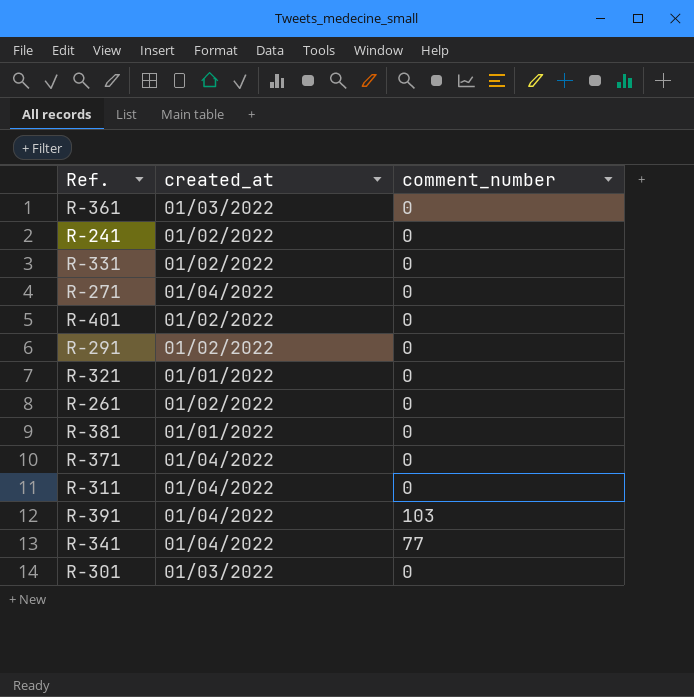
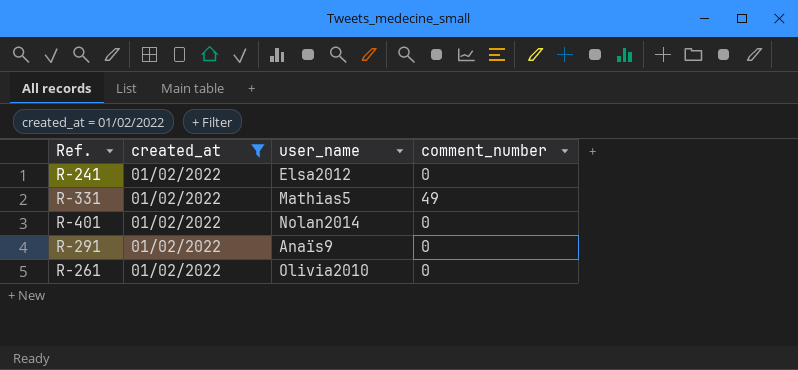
filter: none -> created_at = 01/02/2022
column user_name | position: none -> 3
R-331 | comment_number: 0 -> 49

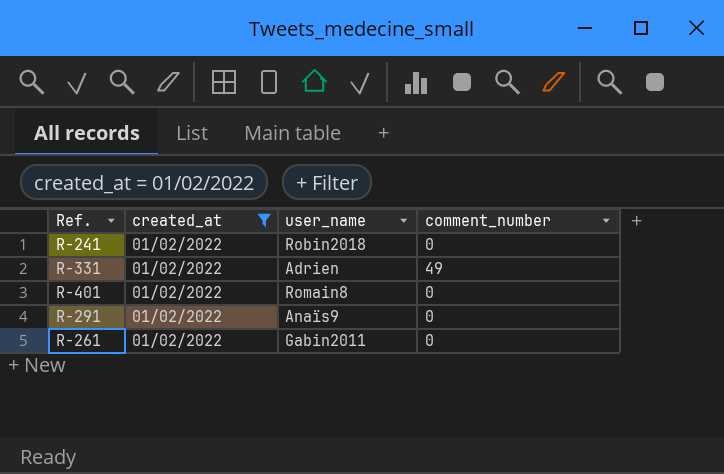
R-241 | user_name: Elsa2012 -> Robin2018
R-331 | user_name: Mathias5 -> Adrien
R-401 | user_name: Nolan2014 -> Romain8
R-261 | user_name: Olivia2010 -> Gabin2011

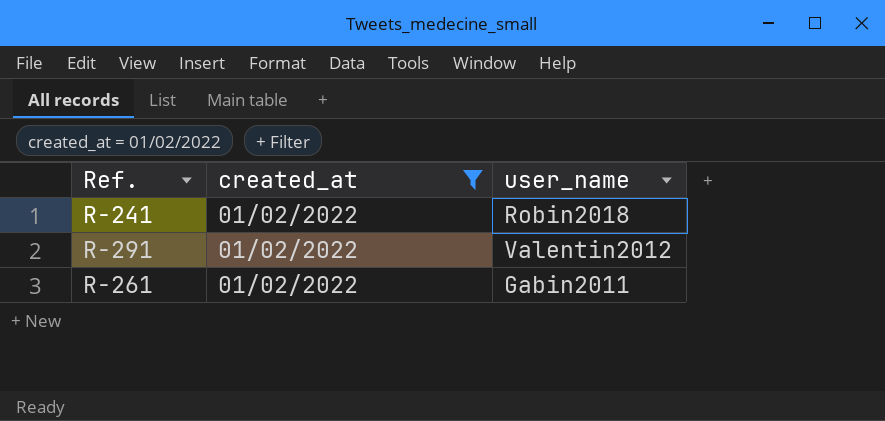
column comment_number | position: 4 -> none
row R-331: 01/02/2022 | Adrien | 49 -> none
row R-401: 01/02/2022 | Romain8 | 0 -> none
R-291 | user_name: Anaïs9 -> Valentin2012

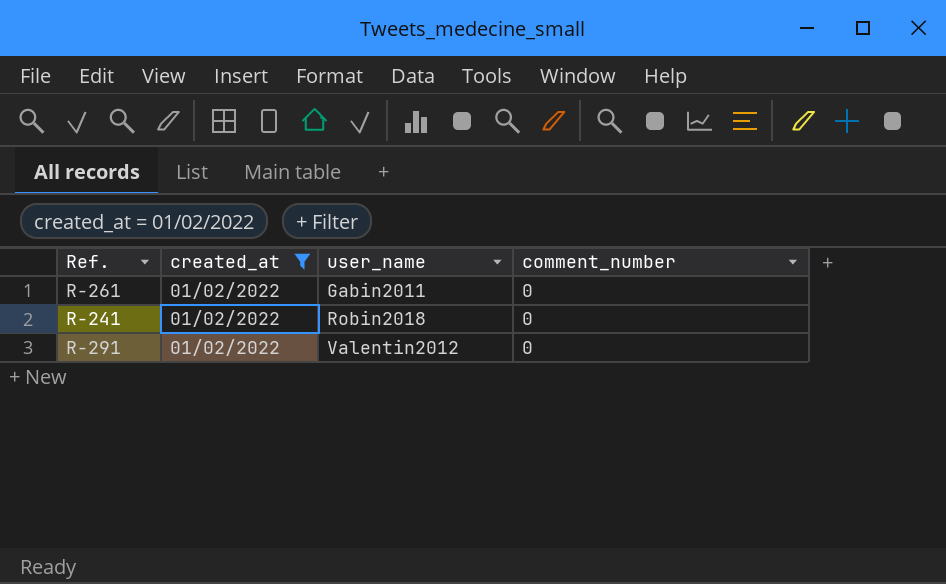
row order: none -> user_name ascending
column comment_number | position: none -> 4

